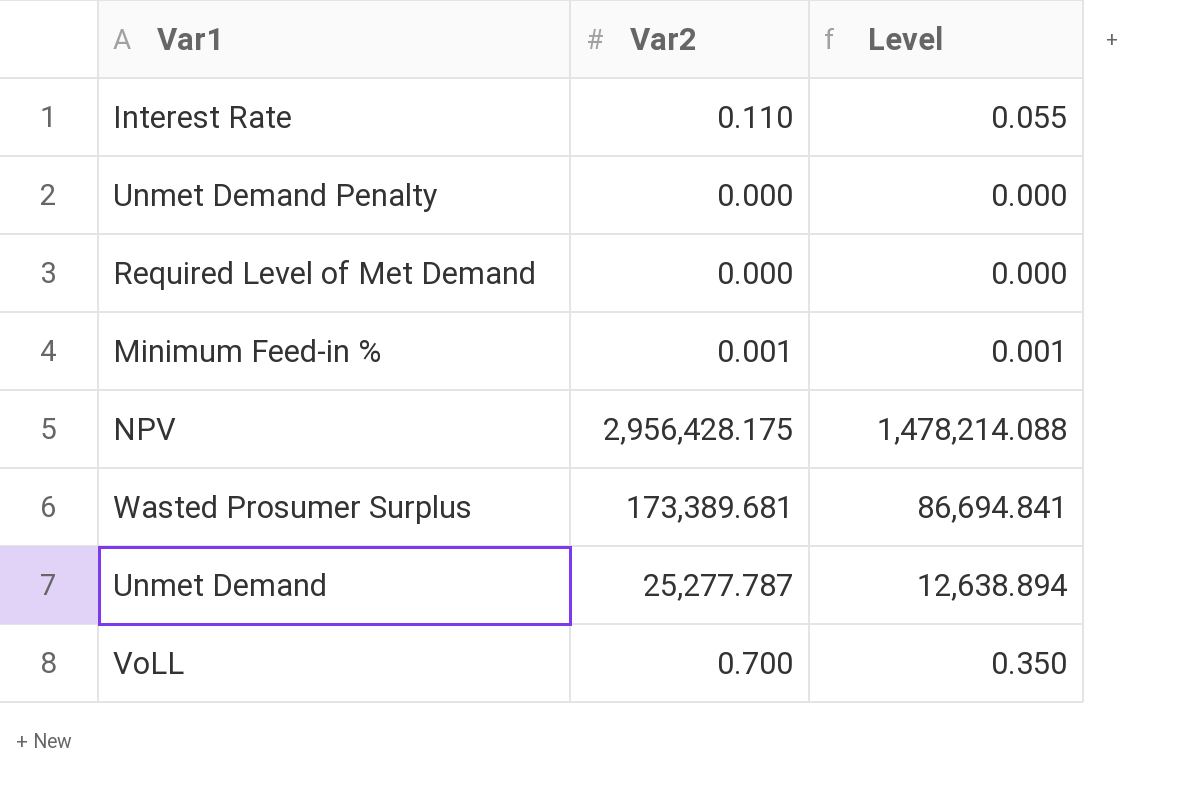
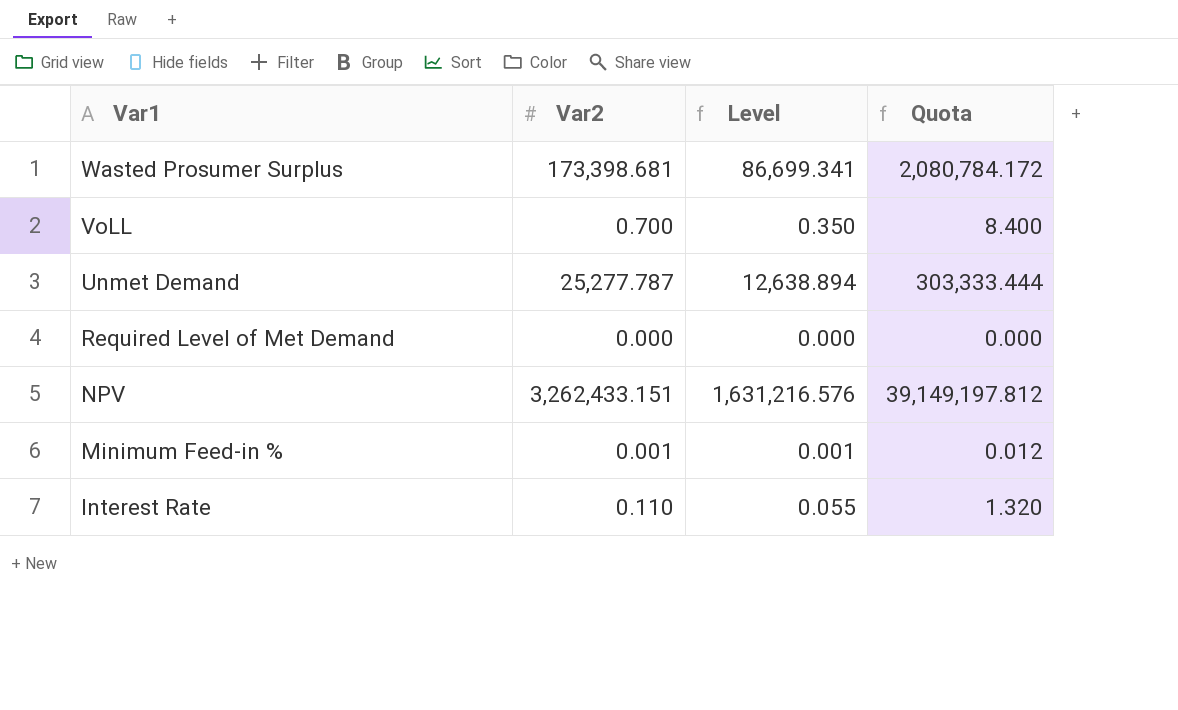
row order: none -> Var1 descending
column Quota | formula: none -> [Var2] * 12
row Unmet Demand Penalty: 0.000 | 0.000 -> none
Wasted Prosumer Surplus | Var2: 173,389.681 -> 173,398.681
Wasted Prosumer Surplus | Level: 86,694.841 -> 86,699.341
NPV | Var2: 2,956,428.175 -> 3,262,433.151
NPV | Level: 1,478,214.088 -> 1,631,216.576

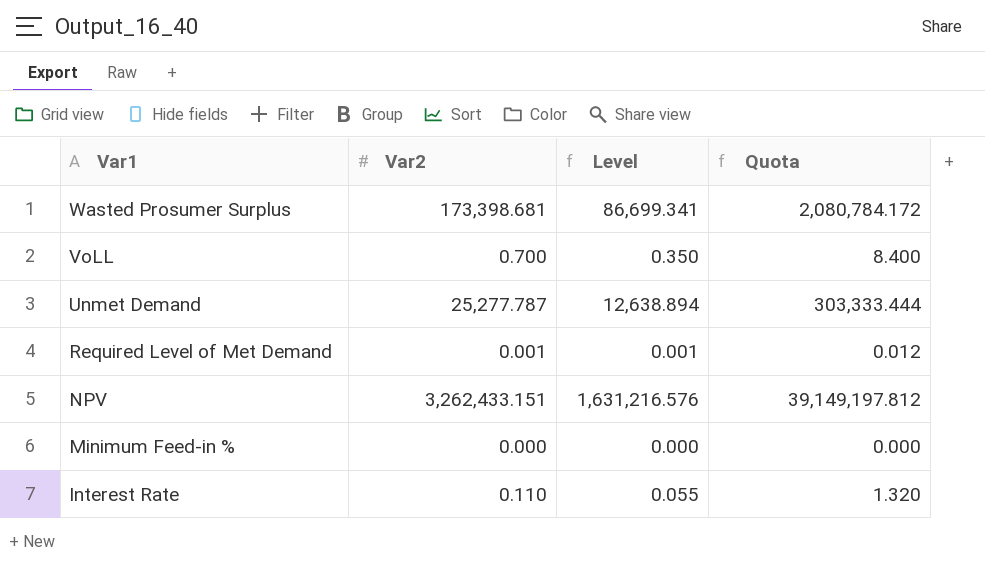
Required Level of Met Demand | Var2: 0.000 -> 0.001
Required Level of Met Demand | Level: 0.000 -> 0.001
Required Level of Met Demand | Quota: 0.000 -> 0.012
Minimum Feed-in % | Var2: 0.001 -> 0.000
Minimum Feed-in % | Level: 0.001 -> 0.000
Minimum Feed-in % | Quota: 0.012 -> 0.000

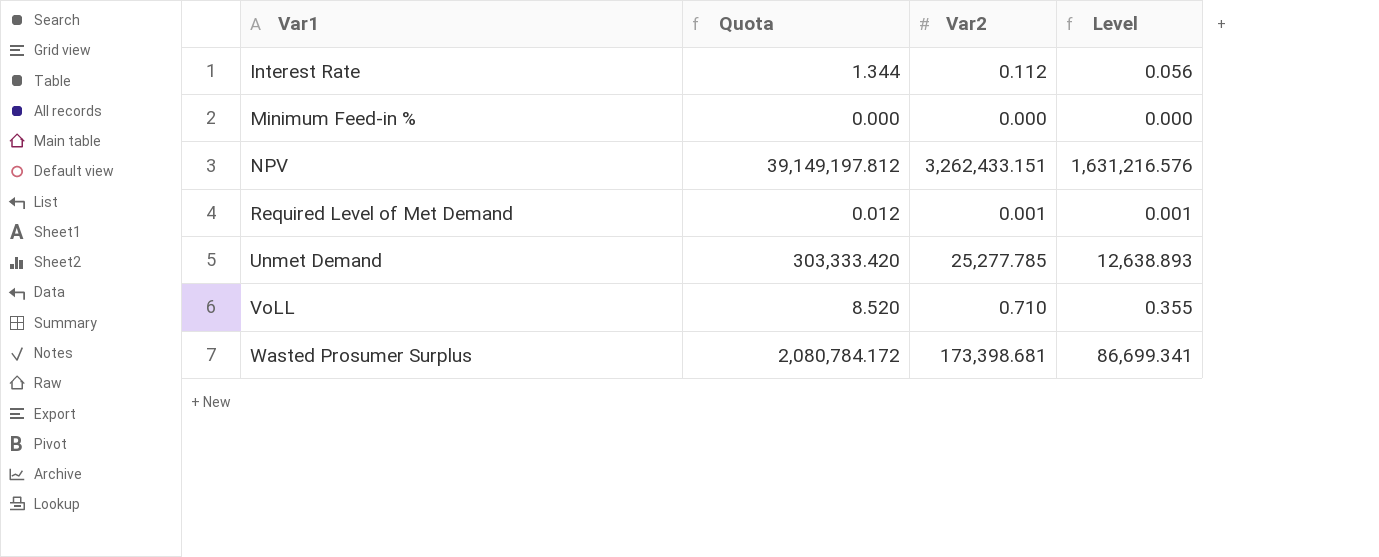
row order: Var1 descending -> Var1 ascending
column Quota | position: 4 -> 2
Interest Rate | Quota: 1.320 -> 1.344
Interest Rate | Var2: 0.110 -> 0.112
Interest Rate | Level: 0.055 -> 0.056
Unmet Demand | Quota: 303,333.444 -> 303,333.420
Unmet Demand | Var2: 25,277.787 -> 25,277.785
Unmet Demand | Level: 12,638.894 -> 12,638.893
VoLL | Quota: 8.400 -> 8.520
VoLL | Var2: 0.700 -> 0.710
VoLL | Level: 0.350 -> 0.355

